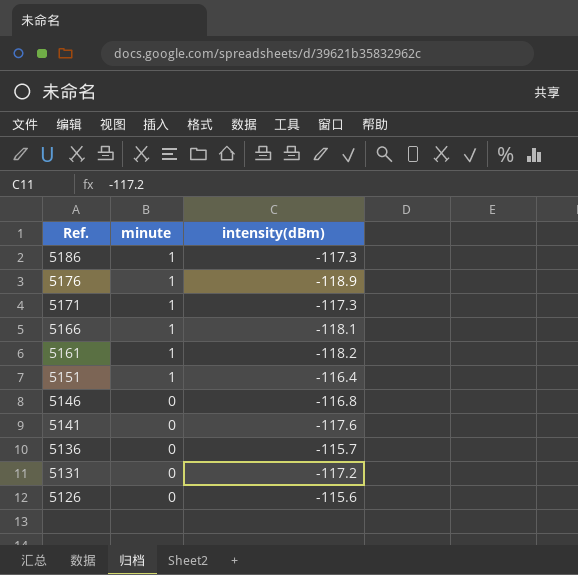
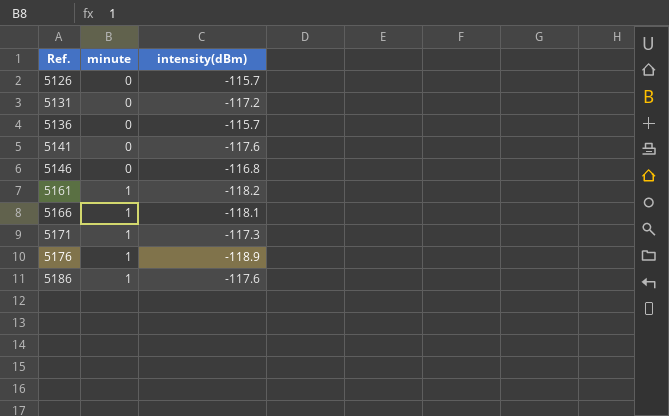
row order: Ref. descending -> Ref. ascending
row 5151: 1 | -116.4 -> none
5126 | intensity(dBm): -115.6 -> -115.7
5186 | intensity(dBm): -117.3 -> -117.6

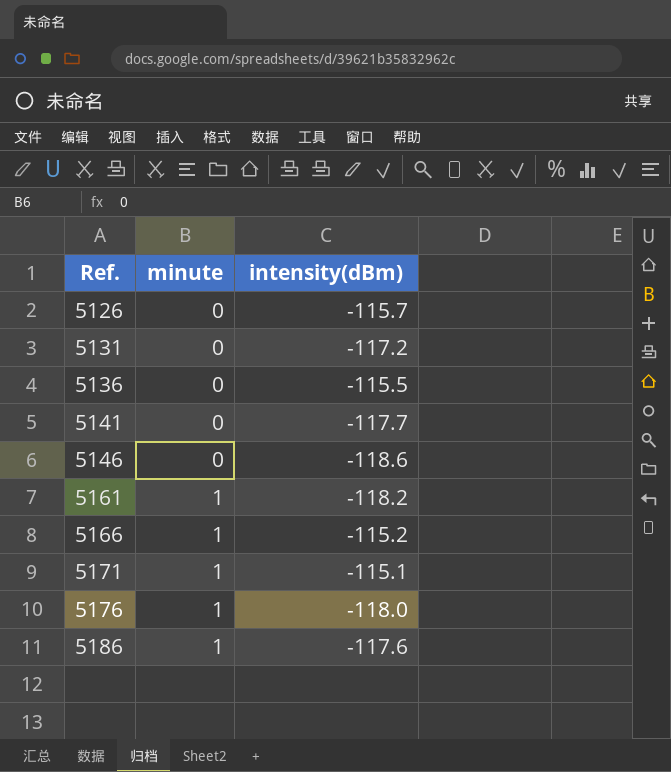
5136 | intensity(dBm): -115.7 -> -115.5
5141 | intensity(dBm): -117.6 -> -117.7
5146 | intensity(dBm): -116.8 -> -118.6
5166 | intensity(dBm): -118.1 -> -115.2
5171 | intensity(dBm): -117.3 -> -115.1
5176 | intensity(dBm): -118.9 -> -118.0

